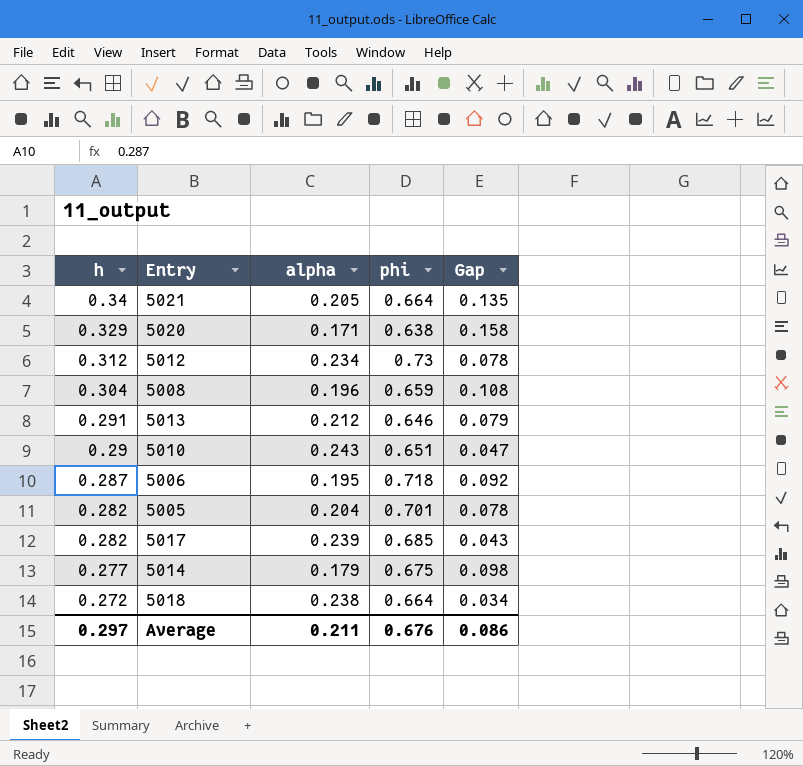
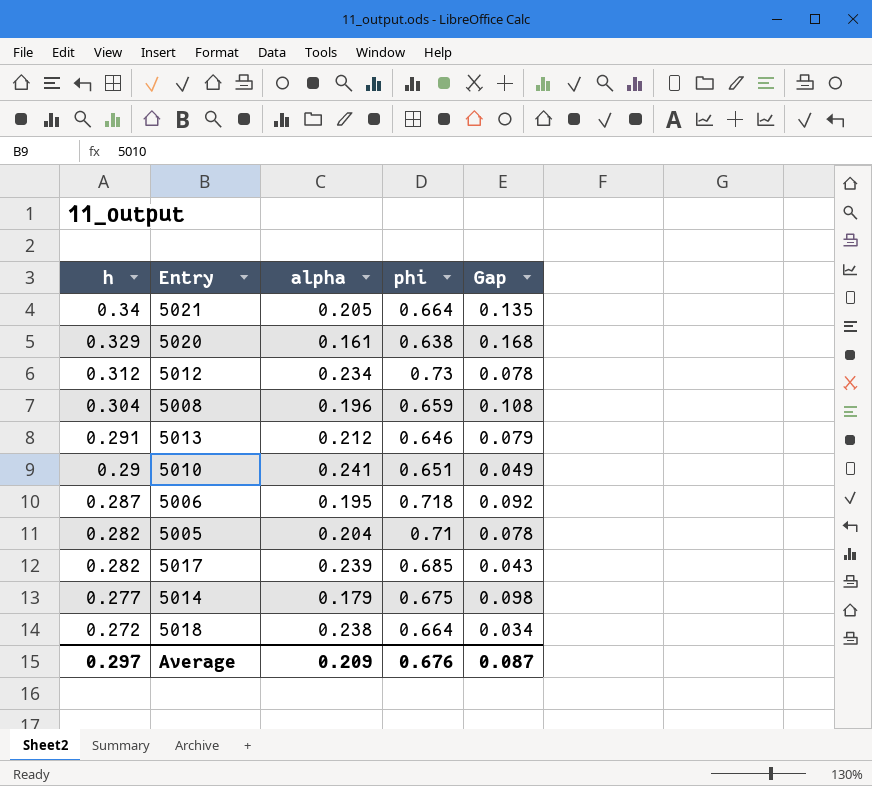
5020 | alpha: 0.171 -> 0.161
5020 | Gap: 0.158 -> 0.168
5010 | alpha: 0.243 -> 0.241
5010 | Gap: 0.047 -> 0.049
5005 | phi: 0.701 -> 0.71
Average | alpha: 0.211 -> 0.209
Average | Gap: 0.086 -> 0.087

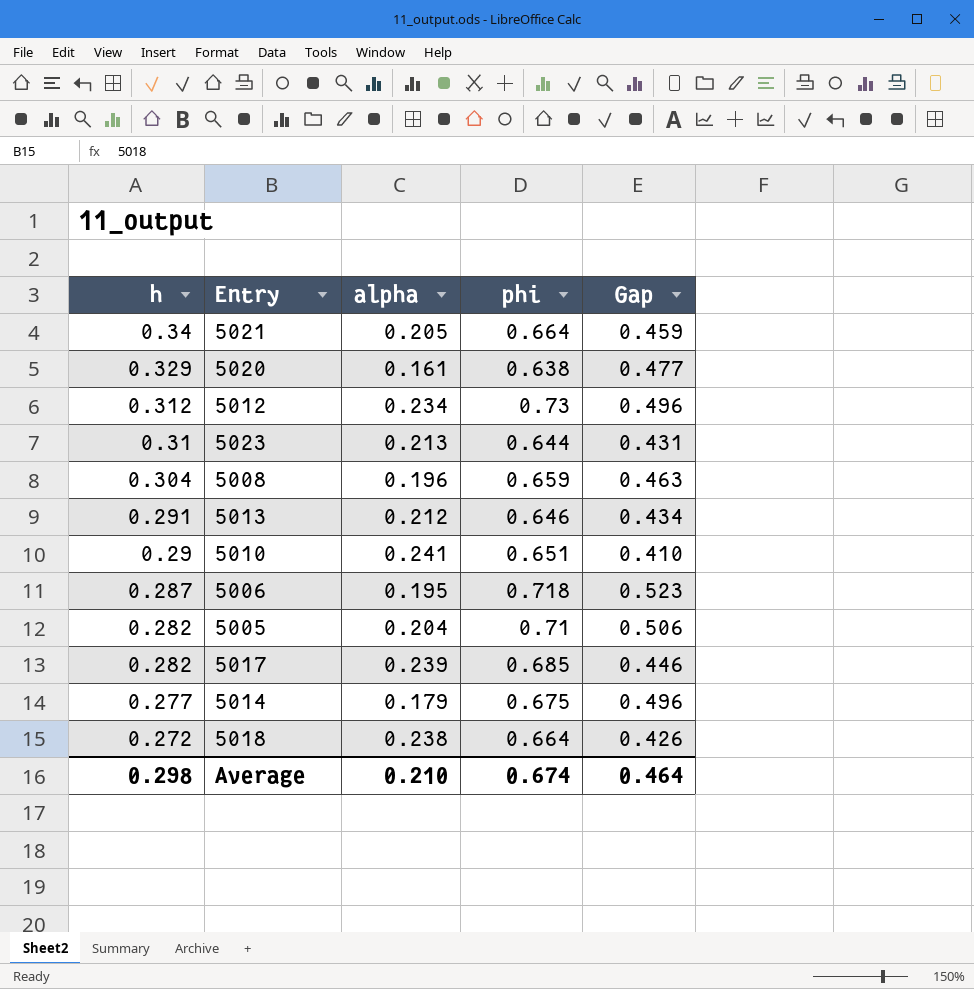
column Gap | formula: [h] - [alpha] -> [phi] - [alpha]
row 5023: none -> 0.31 | 0.213 | 0.644 | 0.431
Average | h: 0.297 -> 0.298
Average | alpha: 0.209 -> 0.210
Average | phi: 0.676 -> 0.674
Average | Gap: 0.087 -> 0.464

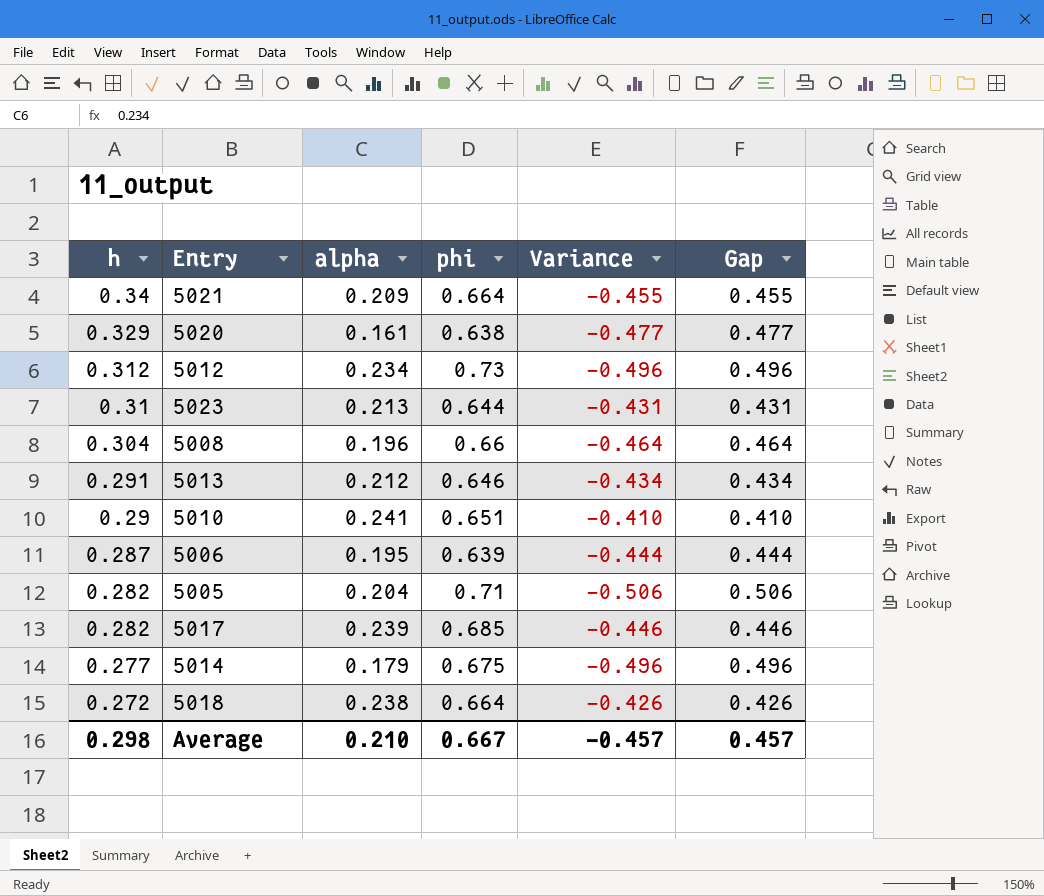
column Variance | formula: none -> [alpha] - [phi]
5021 | alpha: 0.205 -> 0.209
5021 | Gap: 0.459 -> 0.455
5008 | phi: 0.659 -> 0.66
5008 | Gap: 0.463 -> 0.464
5006 | phi: 0.718 -> 0.639
5006 | Gap: 0.523 -> 0.444
Average | phi: 0.674 -> 0.667
Average | Gap: 0.464 -> 0.457

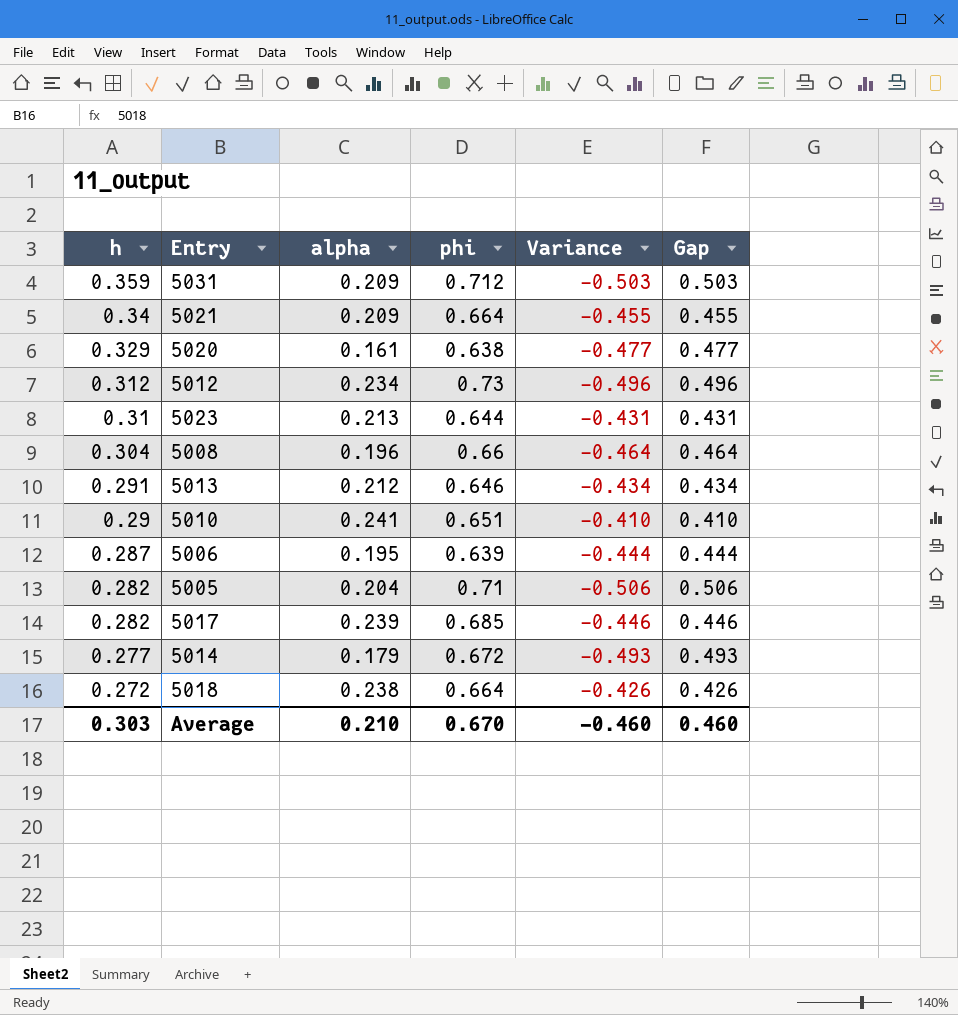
row 5031: none -> 0.359 | 0.209 | 0.712 | -0.503 | 0.503
5014 | phi: 0.675 -> 0.672
5014 | Variance: -0.496 -> -0.493
5014 | Gap: 0.496 -> 0.493
Average | h: 0.298 -> 0.303
Average | phi: 0.667 -> 0.670
Average | Variance: -0.457 -> -0.460
Average | Gap: 0.457 -> 0.460

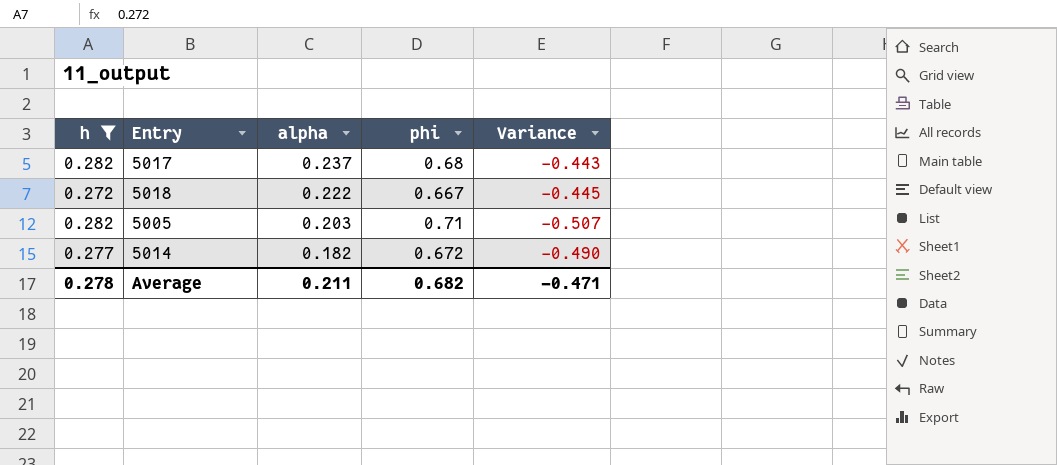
filter: none -> h <= 0.282
row order: h descending -> alpha descending
column Gap | formula: [phi] - [alpha] -> none
5017 | alpha: 0.239 -> 0.237
5017 | phi: 0.685 -> 0.68
5017 | Variance: -0.446 -> -0.443
5018 | alpha: 0.238 -> 0.222
5018 | phi: 0.664 -> 0.667
5018 | Variance: -0.426 -> -0.445
5005 | alpha: 0.204 -> 0.203
5005 | Variance: -0.506 -> -0.507
5014 | alpha: 0.179 -> 0.182
5014 | Variance: -0.493 -> -0.490
Average | h: 0.303 -> 0.278
Average | alpha: 0.210 -> 0.211
Average | phi: 0.670 -> 0.682
Average | Variance: -0.460 -> -0.471

